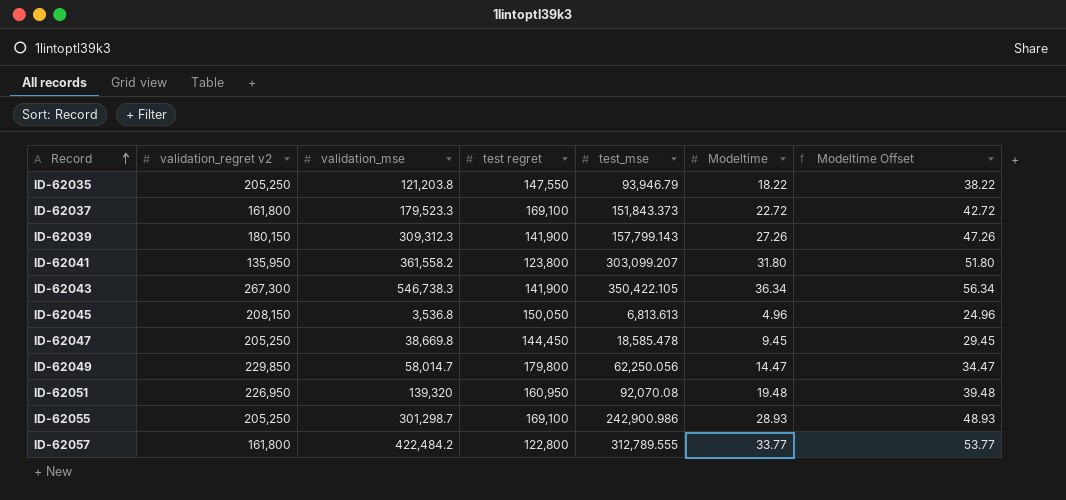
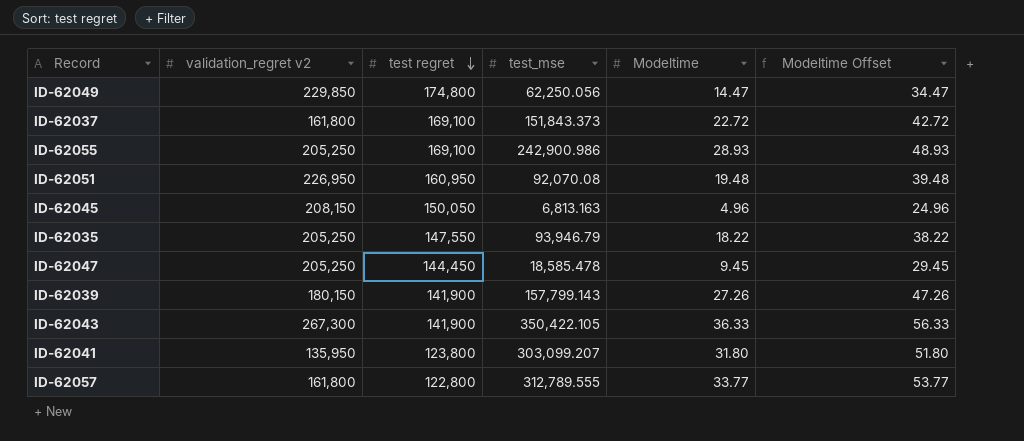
row order: Record ascending -> test regret descending
column validation_mse | position: 3 -> none
ID-62049 | test regret: 179,800 -> 174,800
ID-62045 | test_mse: 6,813.613 -> 6,813.163
ID-62043 | Modeltime: 36.34 -> 36.33
ID-62043 | Modeltime Offset: 56.34 -> 56.33

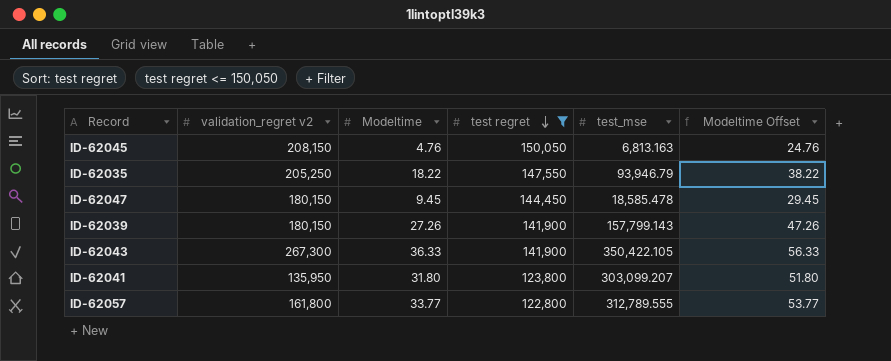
filter: none -> test regret <= 150,050
column Modeltime | position: 5 -> 3
ID-62045 | Modeltime: 4.96 -> 4.76
ID-62045 | Modeltime Offset: 24.96 -> 24.76
ID-62047 | validation_regret v2: 205,250 -> 180,150

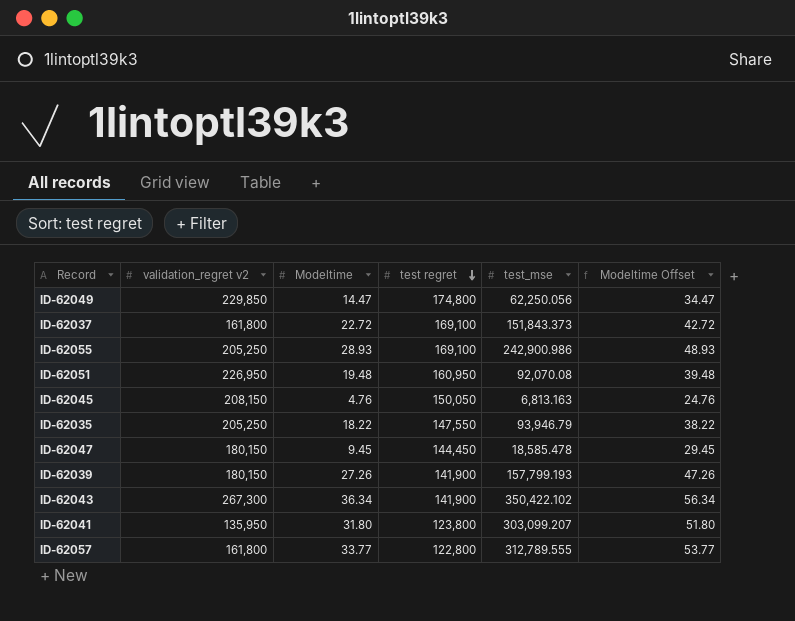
filter: test regret <= 150,050 -> none
ID-62039 | test_mse: 157,799.143 -> 157,799.193
ID-62043 | Modeltime: 36.33 -> 36.34
ID-62043 | test_mse: 350,422.105 -> 350,422.102
ID-62043 | Modeltime Offset: 56.33 -> 56.34

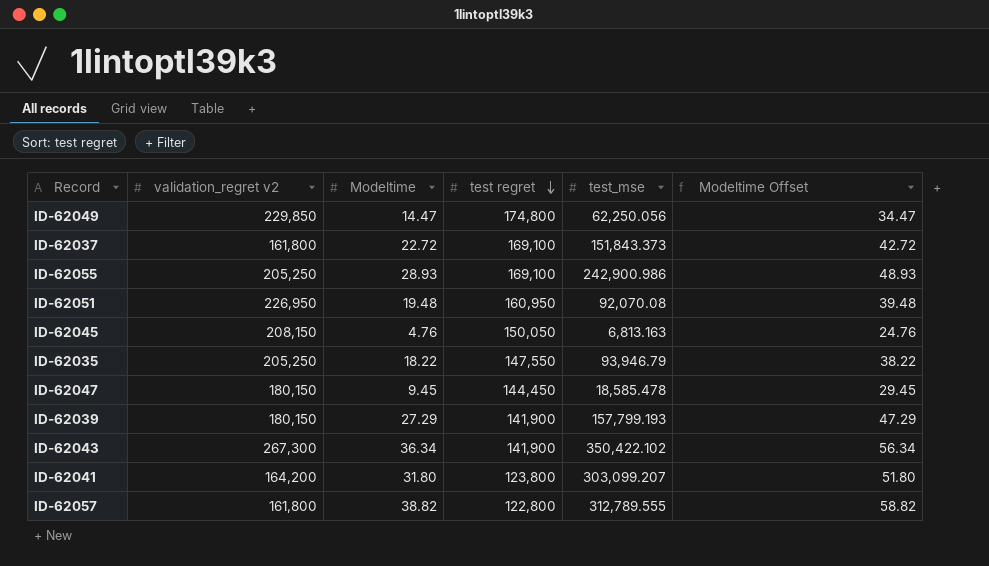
ID-62039 | Modeltime: 27.26 -> 27.29
ID-62039 | Modeltime Offset: 47.26 -> 47.29
ID-62041 | validation_regret v2: 135,950 -> 164,200
ID-62057 | Modeltime: 33.77 -> 38.82
ID-62057 | Modeltime Offset: 53.77 -> 58.82

